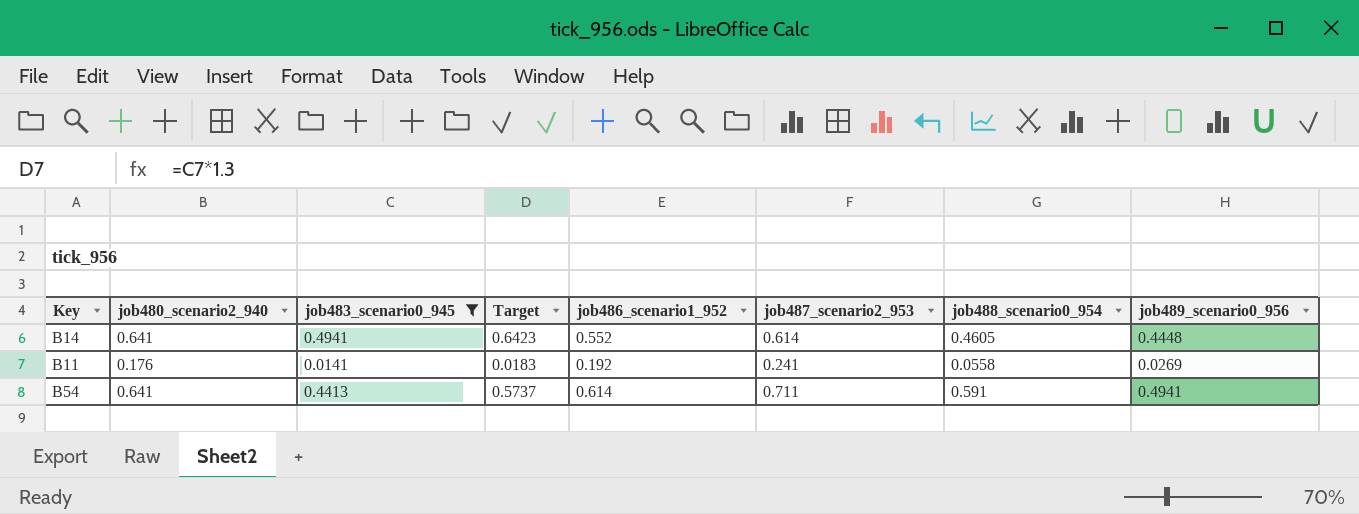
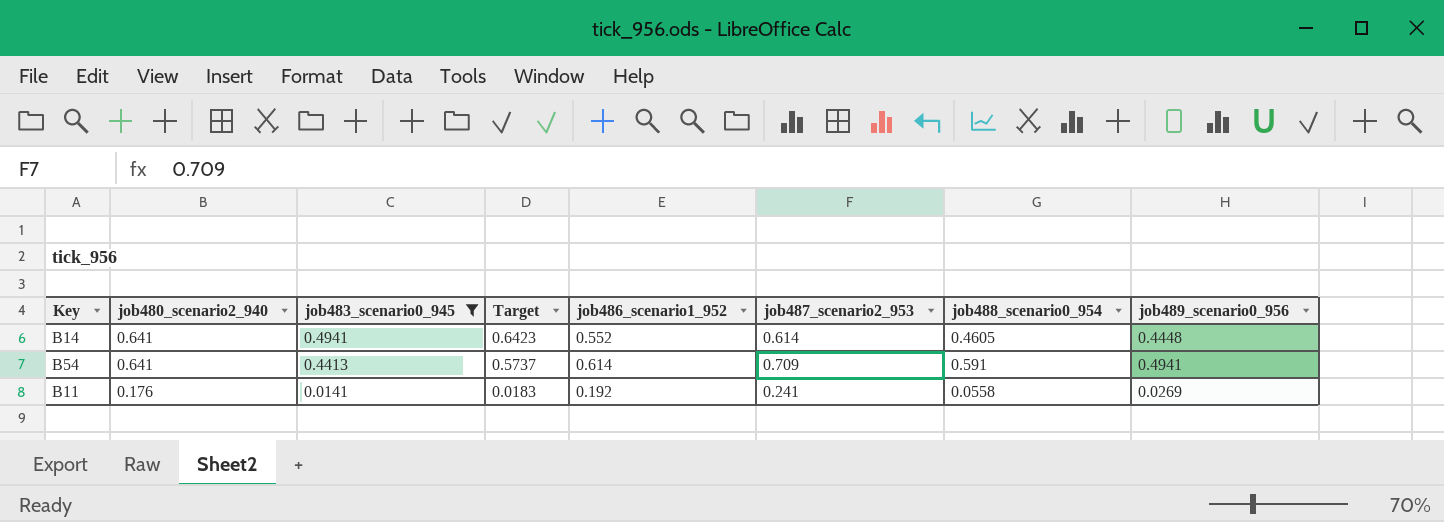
row order: none -> job480_scenario2_940 descending
B54 | job487_scenario2_953: 0.711 -> 0.709

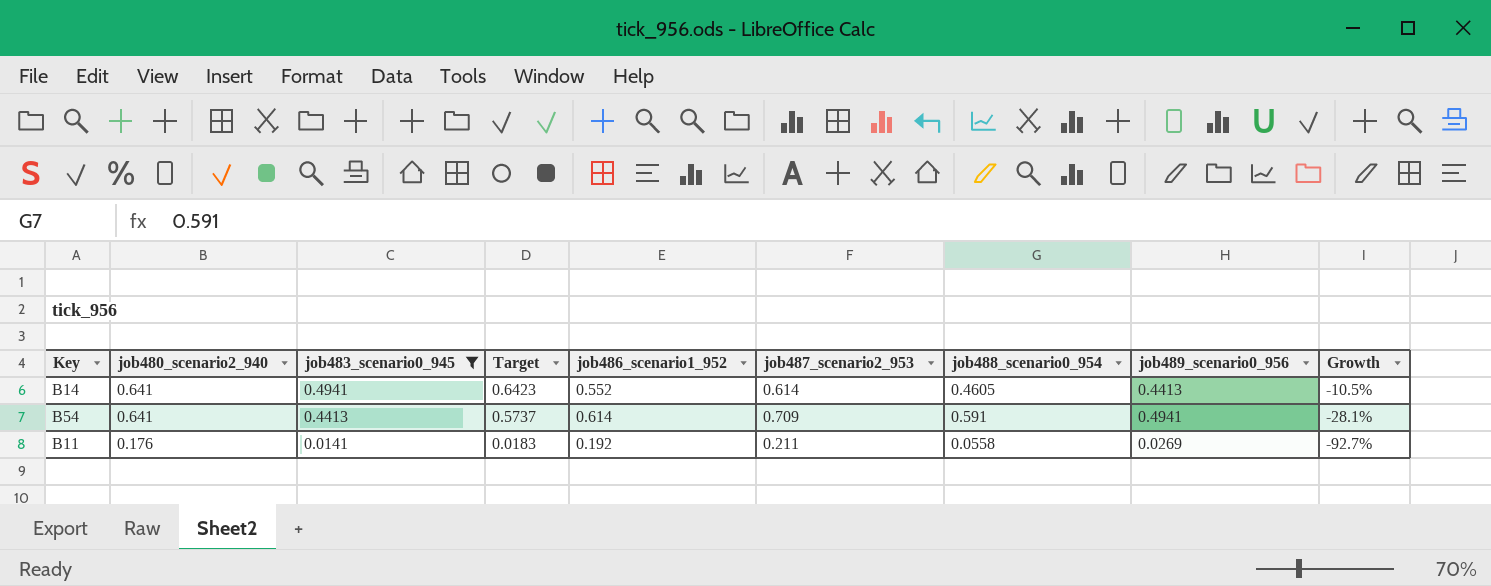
column Growth | formula: none -> ([job483_scenario0_945] - [job486_scenario1_952]) / [job486_scenario1_952]
B14 | job489_scenario0_956: 0.4448 -> 0.4413
B11 | job487_scenario2_953: 0.241 -> 0.211

